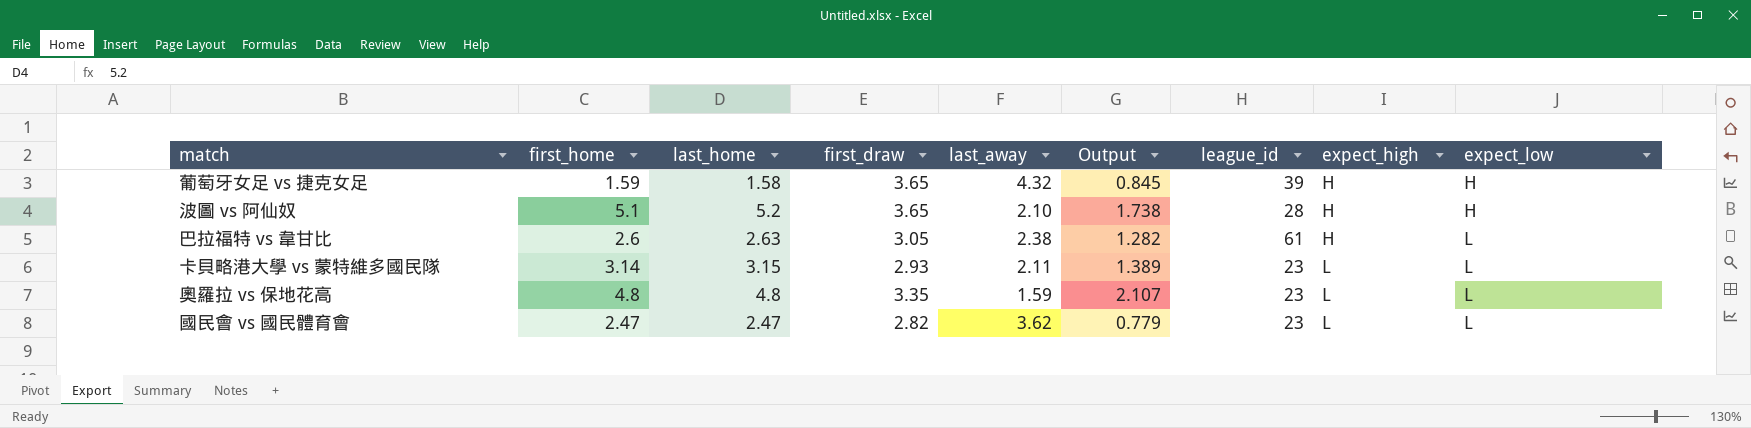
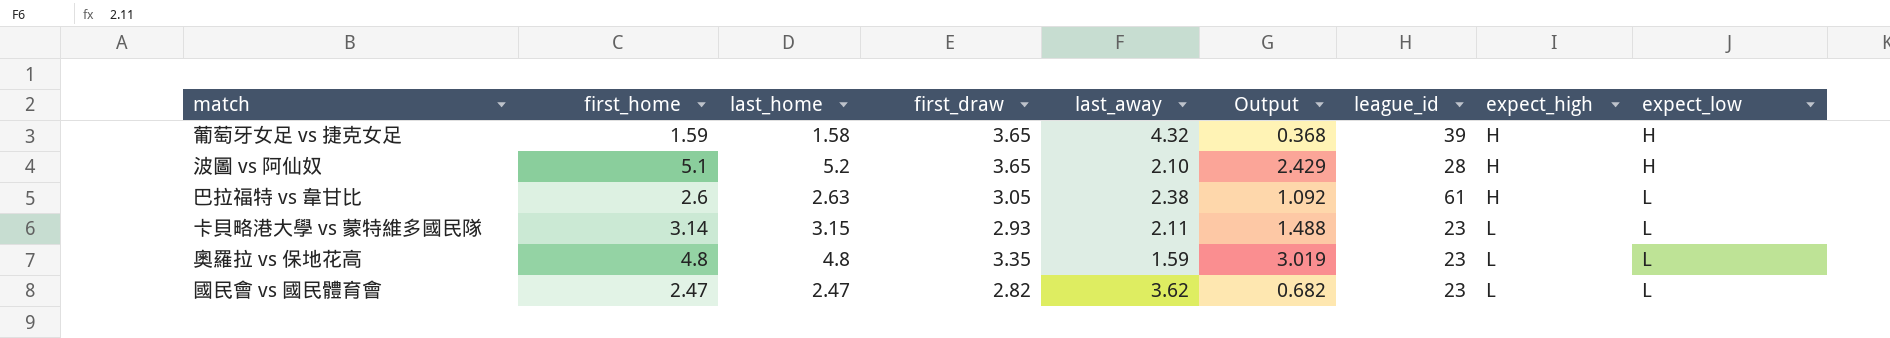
column Output | formula: [first_draw] / [last_away] -> [first_home] / [last_away]

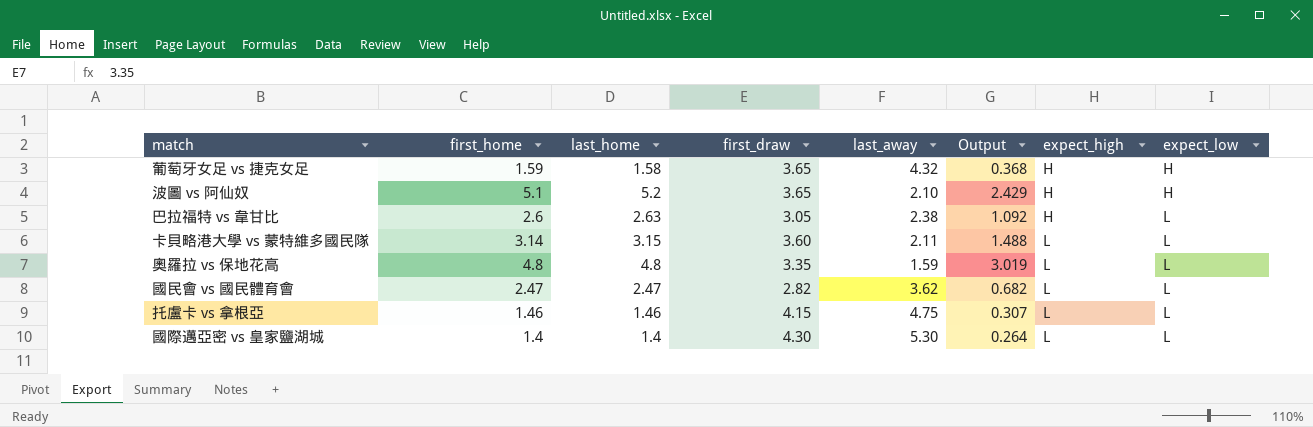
column league_id | position: 7 -> none
卡貝略港大學 vs 蒙特維多國民隊 | first_draw: 2.93 -> 3.60
row 托盧卡 vs 拿根亞: none -> 1.46 | 1.46 | 4.15 | 4.75 | 0.307 | L | L
row 國際邁亞密 vs 皇家鹽湖城: none -> 1.4 | 1.4 | 4.30 | 5.30 | 0.264 | L | L

